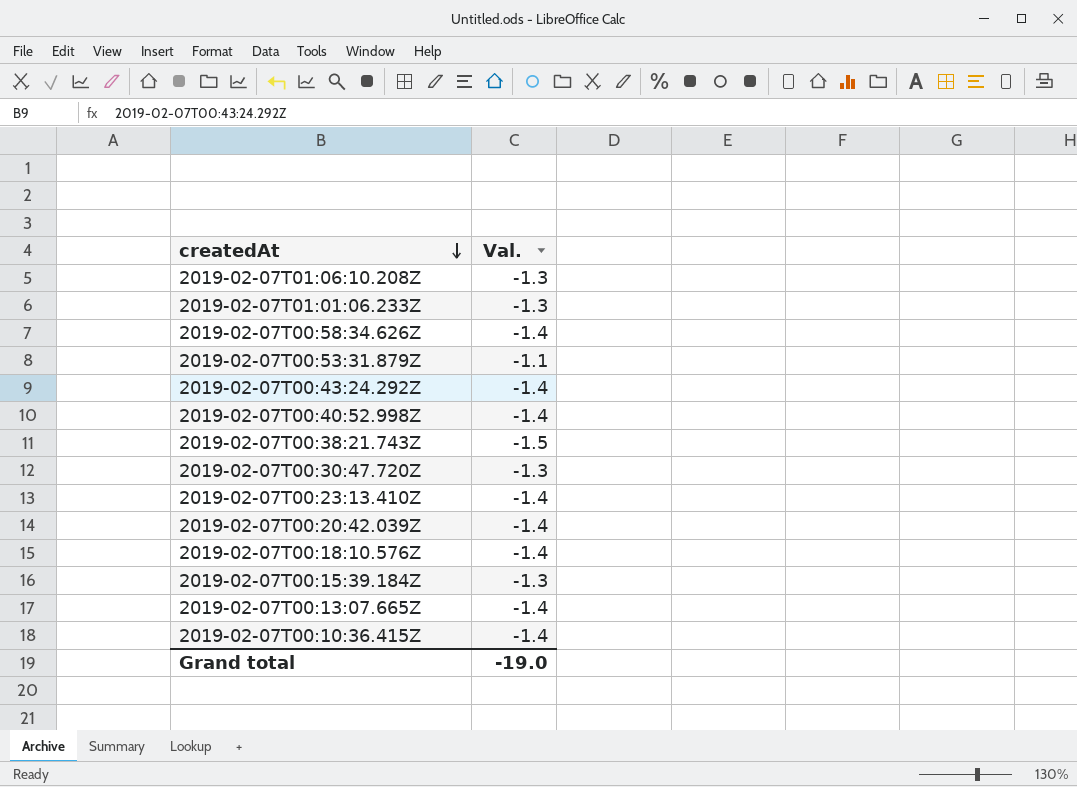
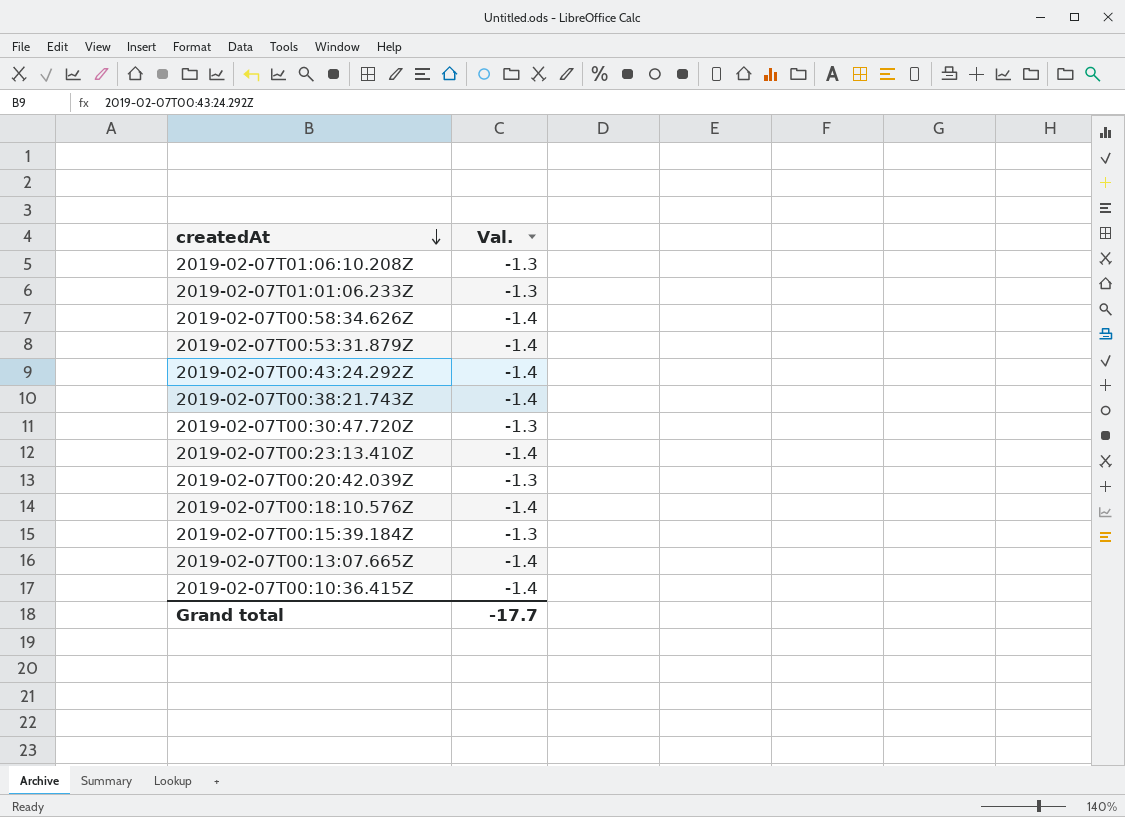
row 2019-02-07T00:40:52.998Z: -1.4 -> none
2019-02-07T00:53:31.879Z | Val.: -1.1 -> -1.4
2019-02-07T00:38:21.743Z | Val.: -1.5 -> -1.4
2019-02-07T00:20:42.039Z | Val.: -1.4 -> -1.3
Grand total | Val.: -19.0 -> -17.7

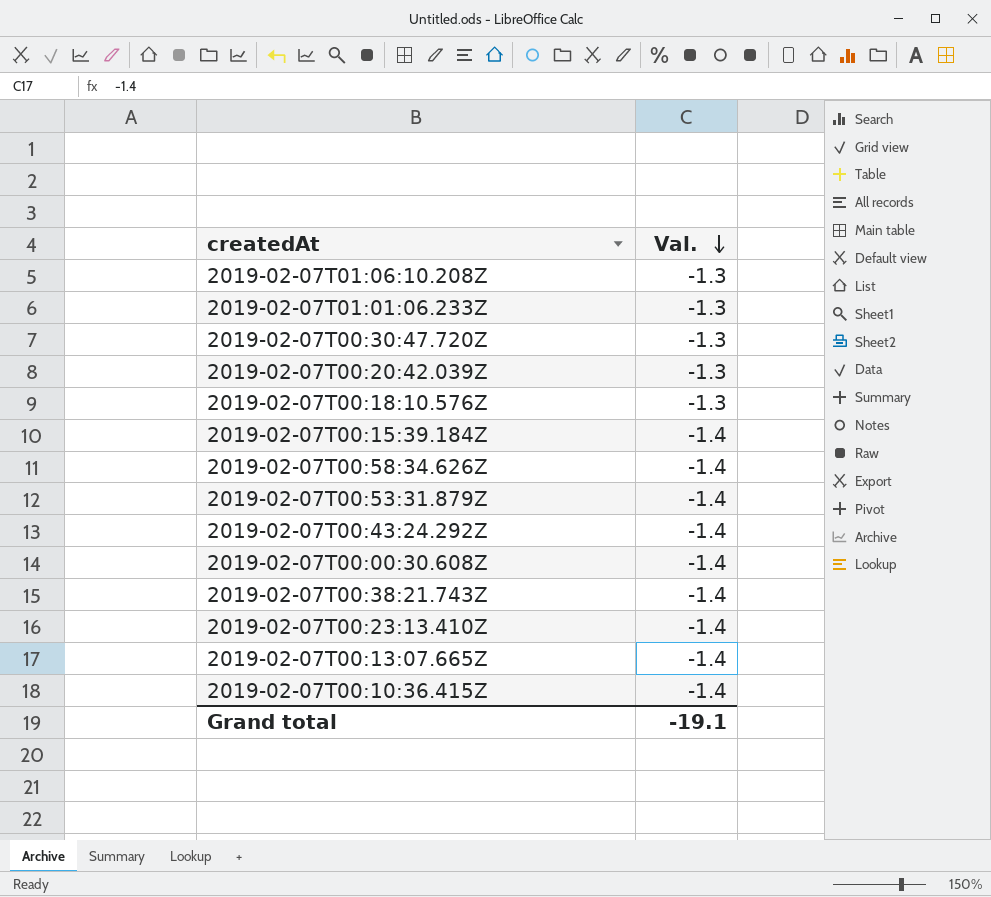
row order: createdAt descending -> Val. descending
2019-02-07T00:18:10.576Z | Val.: -1.4 -> -1.3
2019-02-07T00:15:39.184Z | Val.: -1.3 -> -1.4
row 2019-02-07T00:00:30.608Z: none -> -1.4
Grand total | Val.: -17.7 -> -19.1

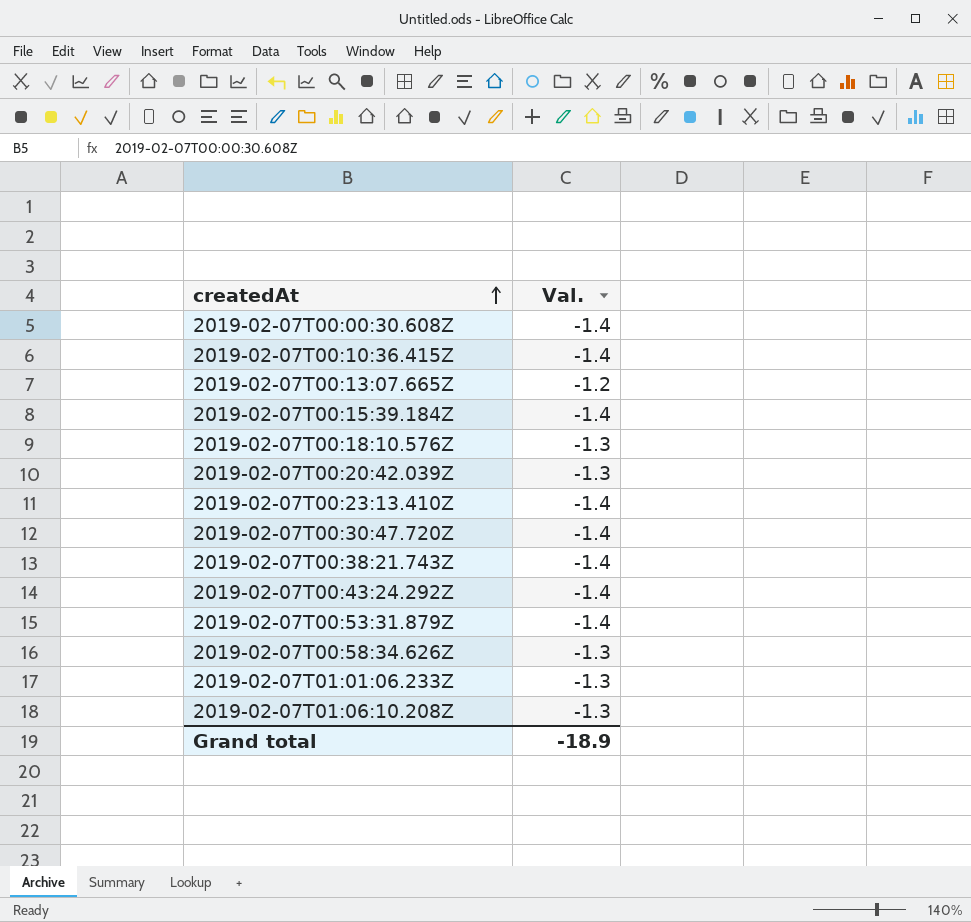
row order: Val. descending -> createdAt ascending
2019-02-07T00:13:07.665Z | Val.: -1.4 -> -1.2
2019-02-07T00:30:47.720Z | Val.: -1.3 -> -1.4
2019-02-07T00:58:34.626Z | Val.: -1.4 -> -1.3
Grand total | Val.: -19.1 -> -18.9

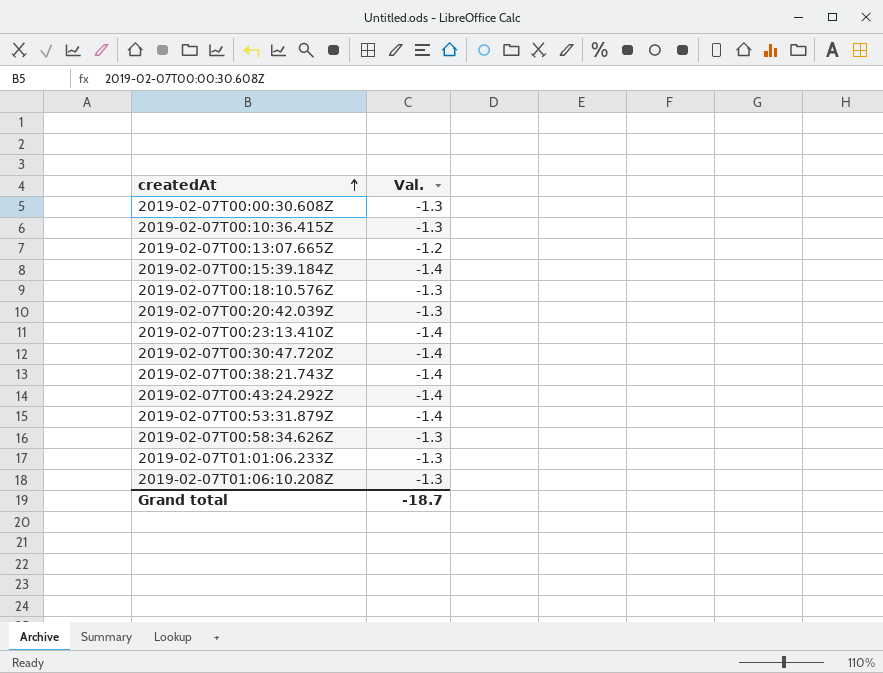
2019-02-07T00:00:30.608Z | Val.: -1.4 -> -1.3
2019-02-07T00:10:36.415Z | Val.: -1.4 -> -1.3
Grand total | Val.: -18.9 -> -18.7

